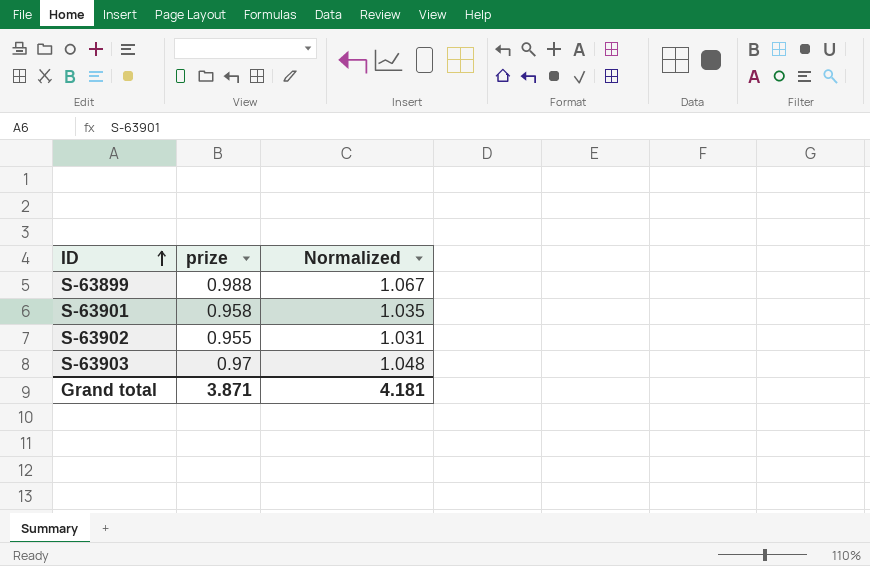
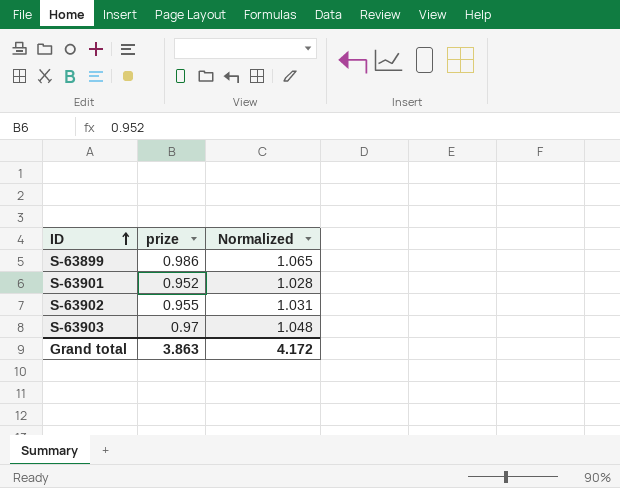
S-63899 | prize: 0.988 -> 0.986
S-63899 | Normalized: 1.067 -> 1.065
S-63901 | prize: 0.958 -> 0.952
S-63901 | Normalized: 1.035 -> 1.028
Grand total | prize: 3.871 -> 3.863
Grand total | Normalized: 4.181 -> 4.172

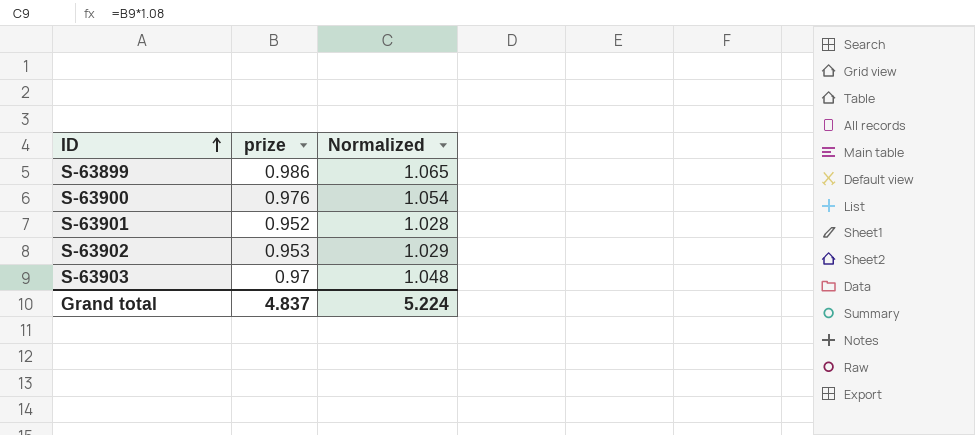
row S-63900: none -> 0.976 | 1.054
S-63902 | prize: 0.955 -> 0.953
S-63902 | Normalized: 1.031 -> 1.029
Grand total | prize: 3.863 -> 4.837
Grand total | Normalized: 4.172 -> 5.224

